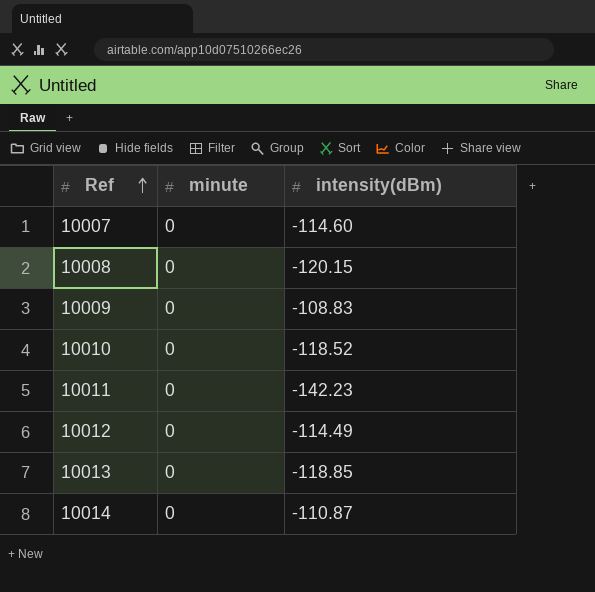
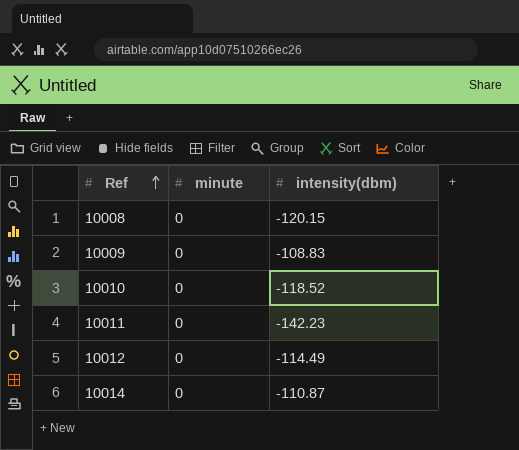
column name: intensity(dBm) -> intensity(dbm)
row 10007: 0 | -114.60 -> none
row 10013: 0 | -118.85 -> none

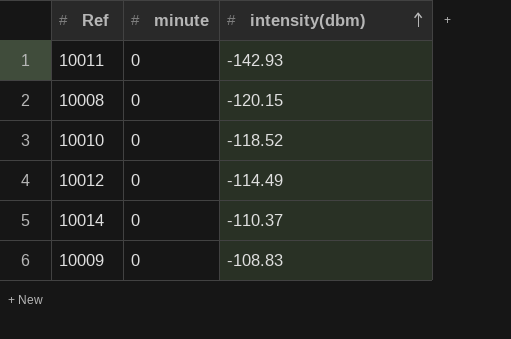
row order: Ref ascending -> intensity(dbm) ascending
10011 | intensity(dbm): -142.23 -> -142.93
10014 | intensity(dbm): -110.87 -> -110.37

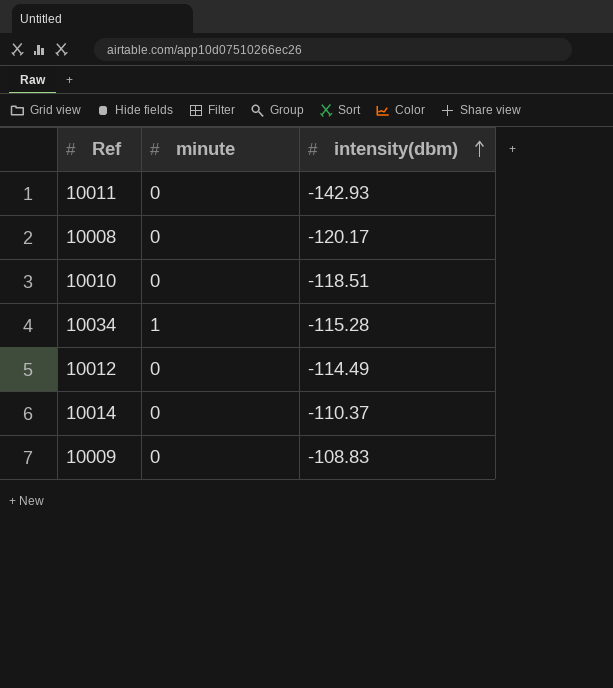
10008 | intensity(dbm): -120.15 -> -120.17
10010 | intensity(dbm): -118.52 -> -118.51
row 10034: none -> 1 | -115.28

